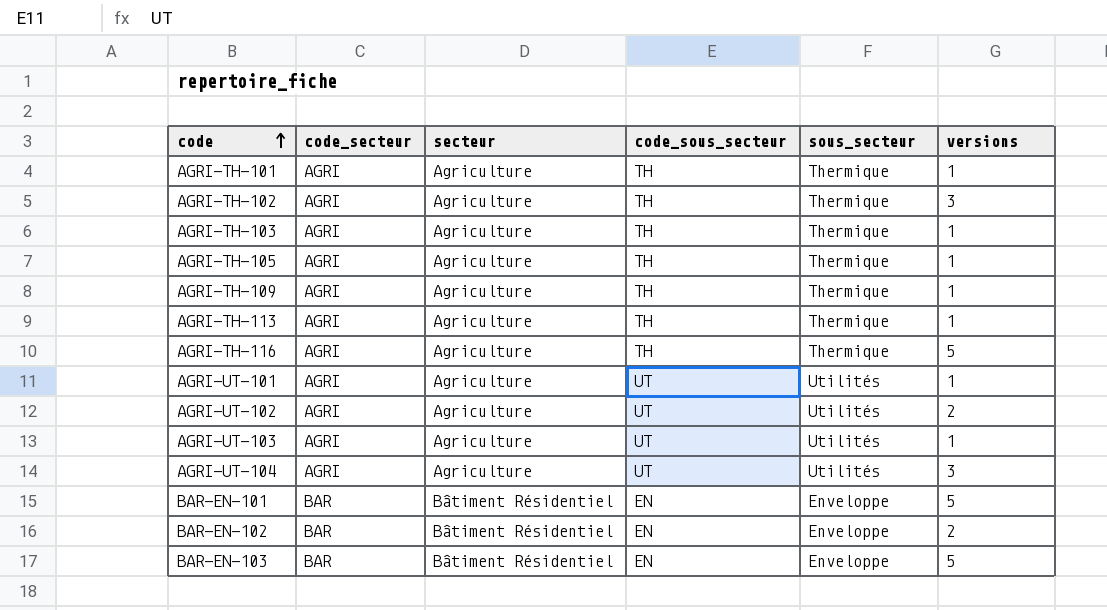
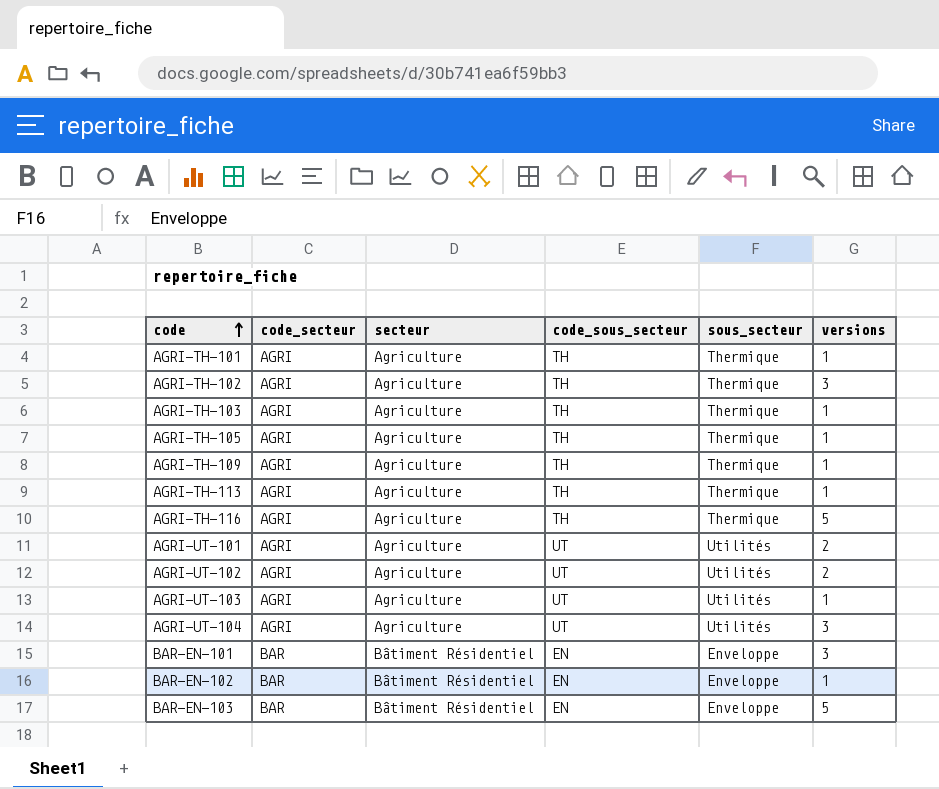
AGRI-UT-101 | versions: 1 -> 2
BAR-EN-101 | versions: 5 -> 3
BAR-EN-102 | versions: 2 -> 1

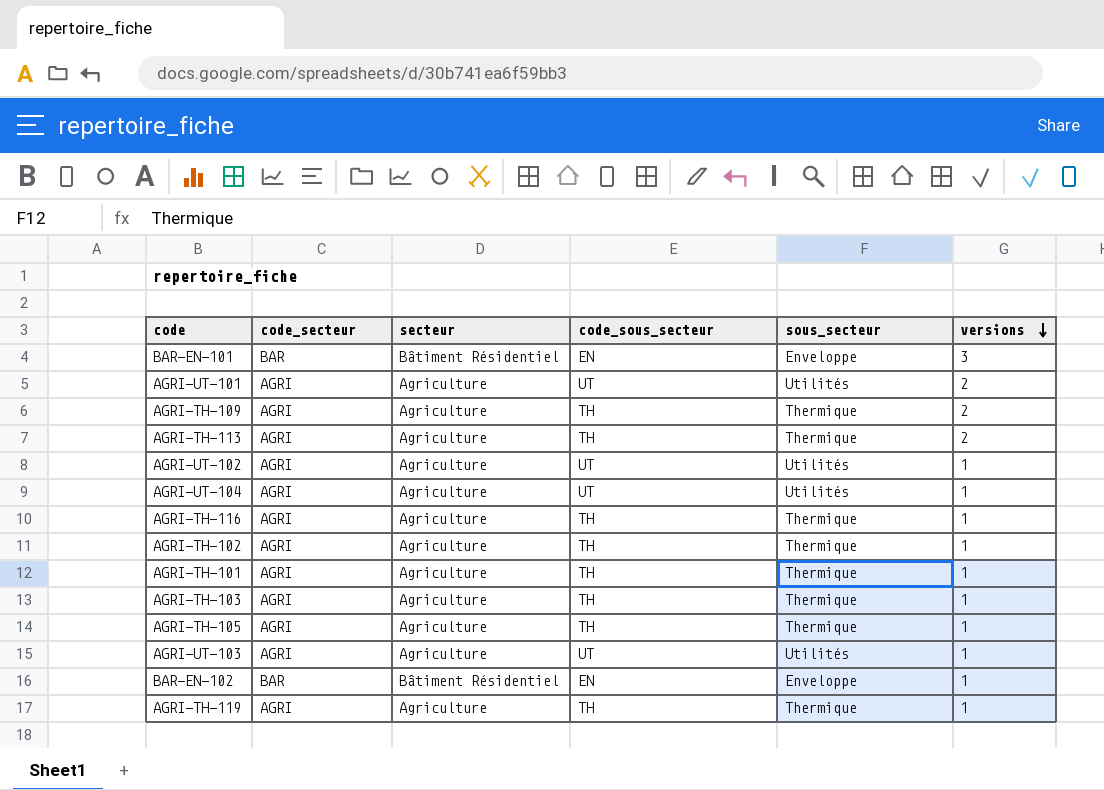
row order: code ascending -> versions descending
row BAR-EN-103: BAR | Bâtiment Résidentiel | EN | Enveloppe | 5 -> none
AGRI-TH-109 | versions: 1 -> 2
AGRI-TH-113 | versions: 1 -> 2
AGRI-UT-102 | versions: 2 -> 1
AGRI-UT-104 | versions: 3 -> 1
AGRI-TH-116 | versions: 5 -> 1
AGRI-TH-102 | versions: 3 -> 1
row AGRI-TH-119: none -> AGRI | Agriculture | TH | Thermique | 1

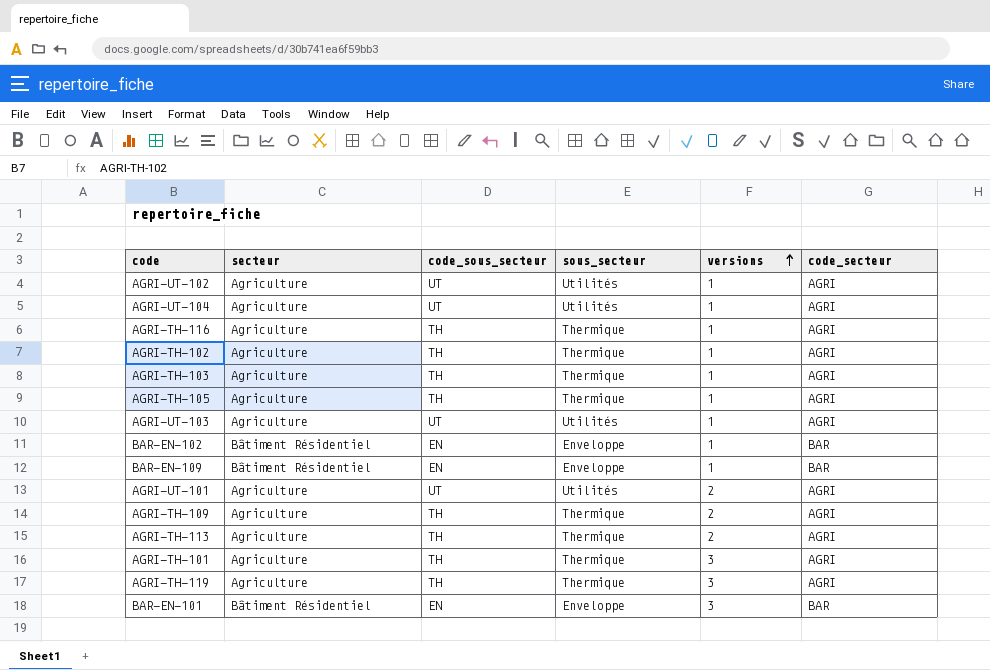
row order: versions descending -> versions ascending
column code_secteur | position: 2 -> 6
row BAR-EN-109: none -> Bâtiment Résidentiel | EN | Enveloppe | 1 | BAR
AGRI-TH-101 | versions: 1 -> 3
AGRI-TH-119 | versions: 1 -> 3

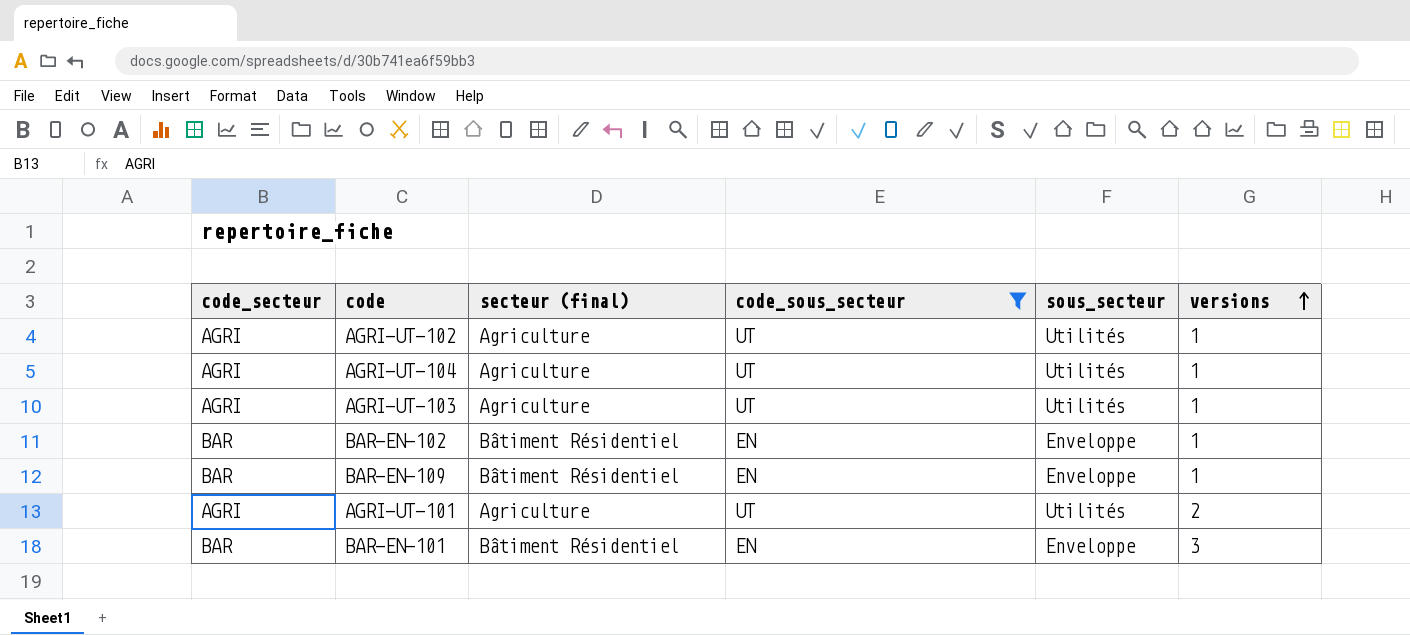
filter: none -> code_sous_secteur != TH
column code_secteur | position: 6 -> 1
column name: secteur -> secteur (final)

